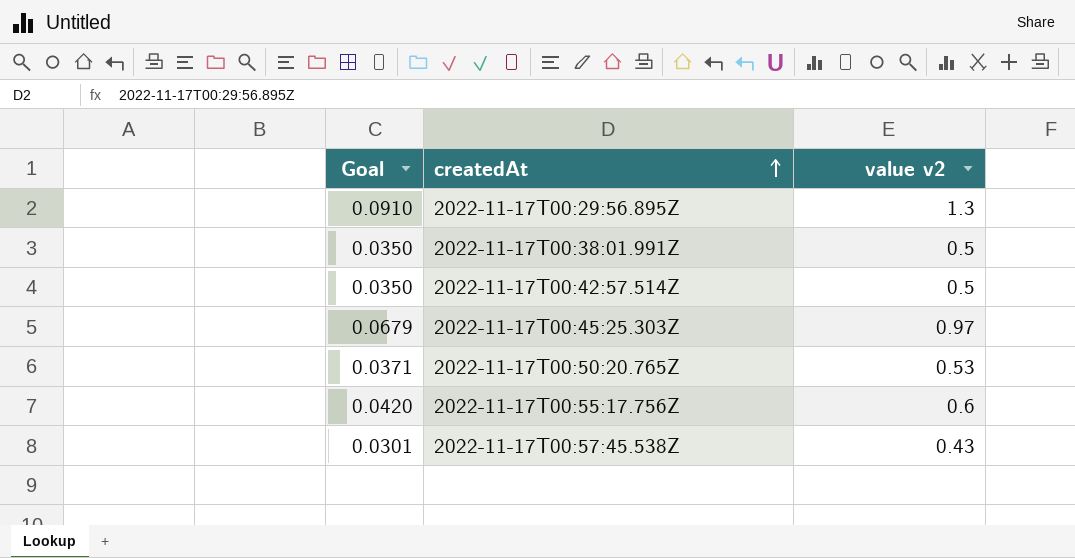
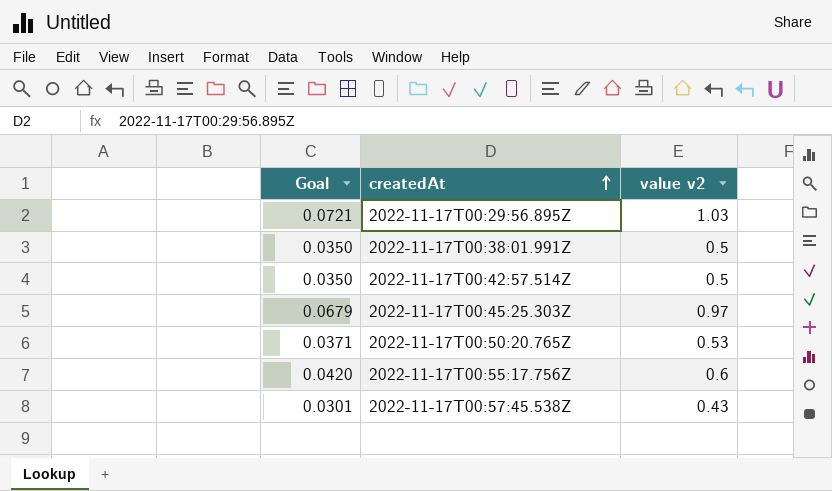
2022-11-17T00:29:56.895Z | Goal: 0.0910 -> 0.0721
2022-11-17T00:29:56.895Z | value v2: 1.3 -> 1.03

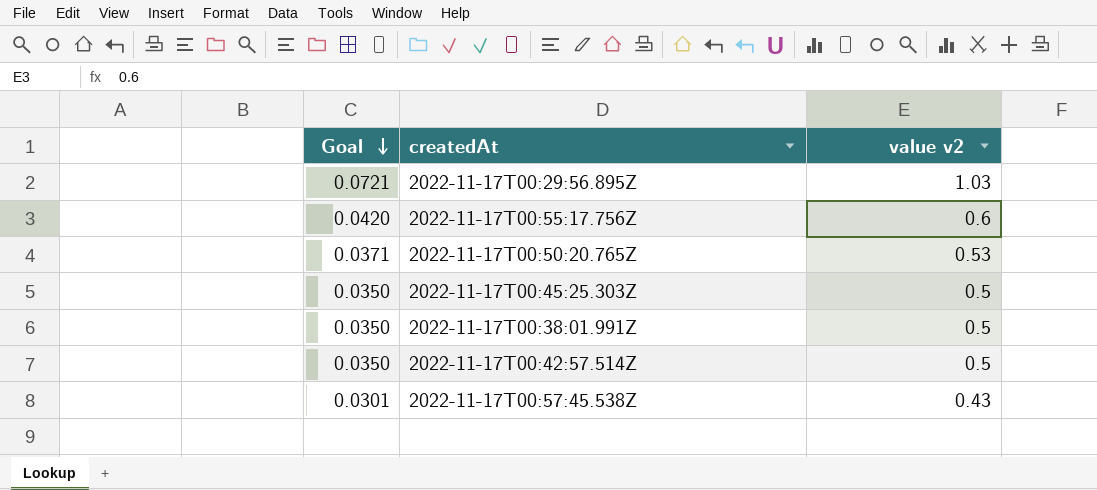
row order: createdAt ascending -> Goal descending
2022-11-17T00:45:25.303Z | Goal: 0.0679 -> 0.0350
2022-11-17T00:45:25.303Z | value v2: 0.97 -> 0.5

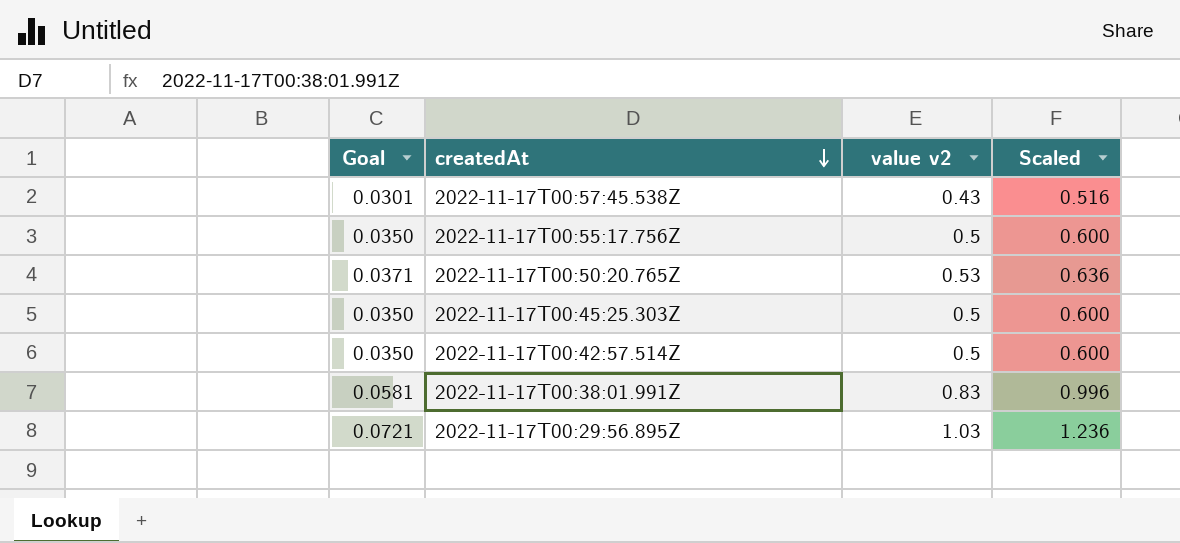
row order: Goal descending -> createdAt descending
column Scaled | formula: none -> [value v2] * 1.2
2022-11-17T00:55:17.756Z | Goal: 0.0420 -> 0.0350
2022-11-17T00:55:17.756Z | value v2: 0.6 -> 0.5
2022-11-17T00:38:01.991Z | Goal: 0.0350 -> 0.0581
2022-11-17T00:38:01.991Z | value v2: 0.5 -> 0.83

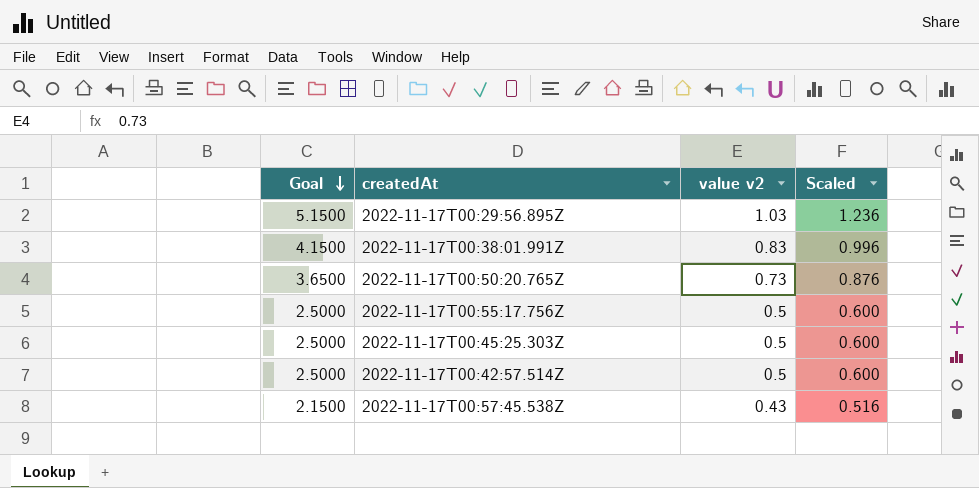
row order: createdAt descending -> Goal descending
column Goal | formula: [value v2] * 0.07 -> [value v2] * 5
2022-11-17T00:50:20.765Z | value v2: 0.53 -> 0.73
2022-11-17T00:50:20.765Z | Scaled: 0.636 -> 0.876

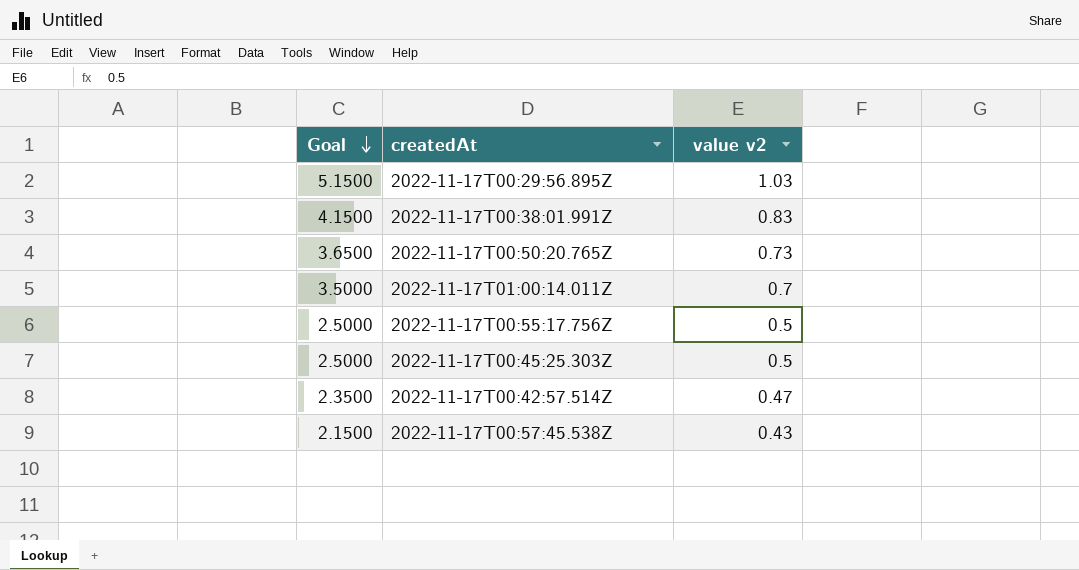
column Scaled | formula: [value v2] * 1.2 -> none
row 2022-11-17T01:00:14.011Z: none -> 3.5000 | 0.7
2022-11-17T00:42:57.514Z | Goal: 2.5000 -> 2.3500
2022-11-17T00:42:57.514Z | value v2: 0.5 -> 0.47

